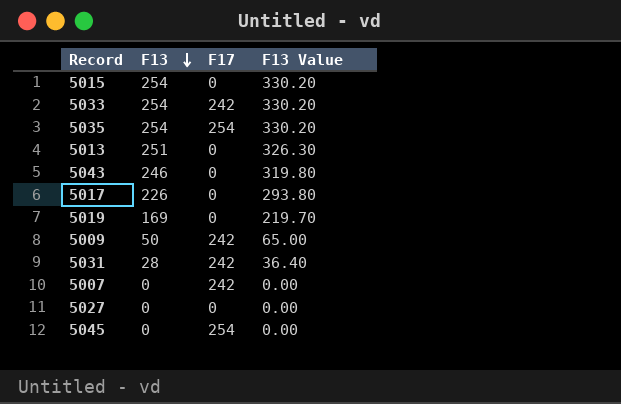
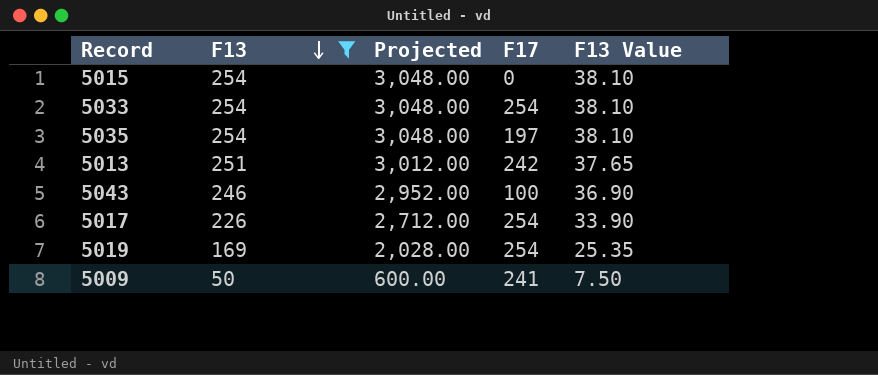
filter: none -> F13 >= 50
column Projected | formula: none -> [F13] * 12
column F13 Value | formula: [F13] * 1.3 -> [F13] * 0.15
5033 | F17: 242 -> 254
5035 | F17: 254 -> 197
5013 | F17: 0 -> 242
5043 | F17: 0 -> 100
5017 | F17: 0 -> 254
5019 | F17: 0 -> 254
5009 | F17: 242 -> 241

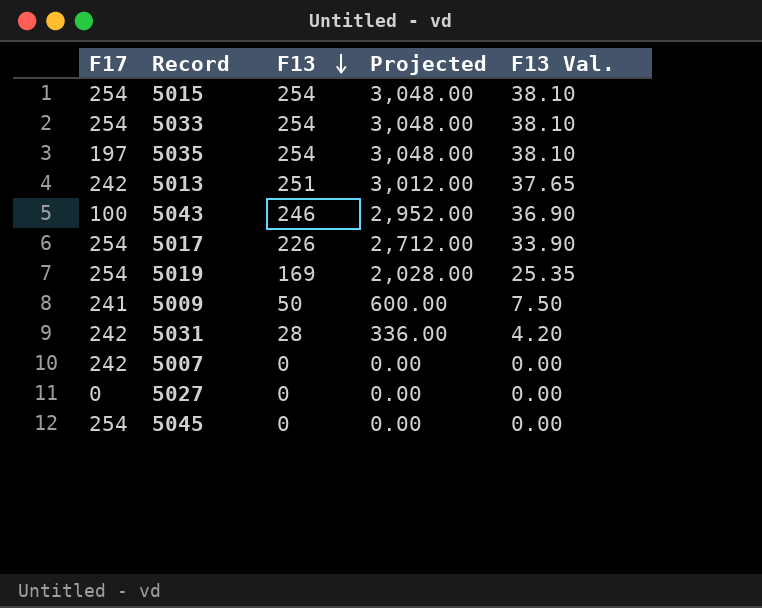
filter: F13 >= 50 -> none
column F17 | position: 4 -> 1
column name: F13 Value -> F13 Val.
5015 | F17: 0 -> 254

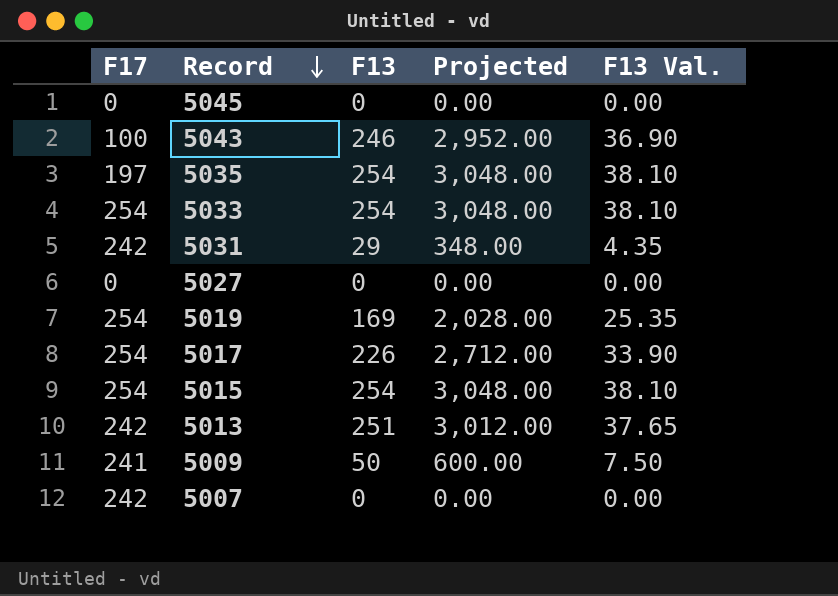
row order: F13 descending -> Record descending
5045 | F17: 254 -> 0
5031 | F13: 28 -> 29
5031 | Projected: 336.00 -> 348.00
5031 | F13 Val.: 4.20 -> 4.35

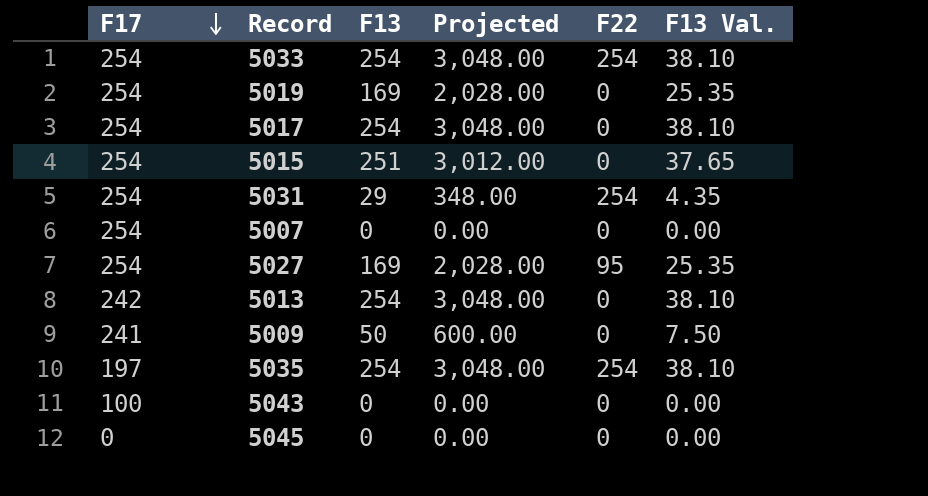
row order: Record descending -> F17 descending
column F22 | position: none -> 5
5017 | F13: 226 -> 254
5017 | Projected: 2,712.00 -> 3,048.00
5017 | F13 Val.: 33.90 -> 38.10
5015 | F13: 254 -> 251
5015 | Projected: 3,048.00 -> 3,012.00
5015 | F13 Val.: 38.10 -> 37.65
5031 | F17: 242 -> 254
5007 | F17: 242 -> 254
5027 | F17: 0 -> 254
5027 | F13: 0 -> 169
5027 | Projected: 0.00 -> 2,028.00
5027 | F13 Val.: 0.00 -> 25.35
5013 | F13: 251 -> 254
5013 | Projected: 3,012.00 -> 3,048.00
5013 | F13 Val.: 37.65 -> 38.10
5043 | F13: 246 -> 0
5043 | Projected: 2,952.00 -> 0.00
5043 | F13 Val.: 36.90 -> 0.00

